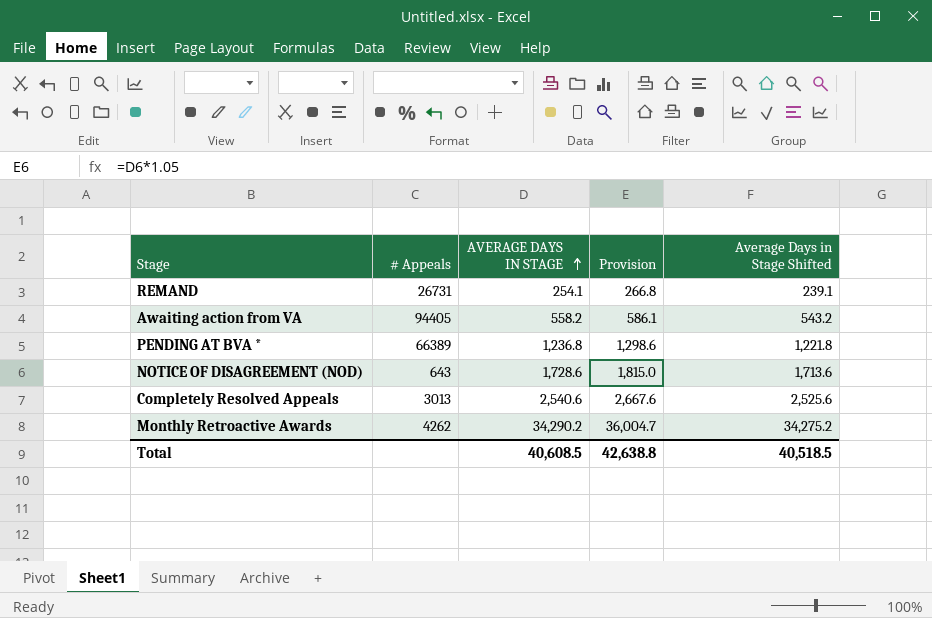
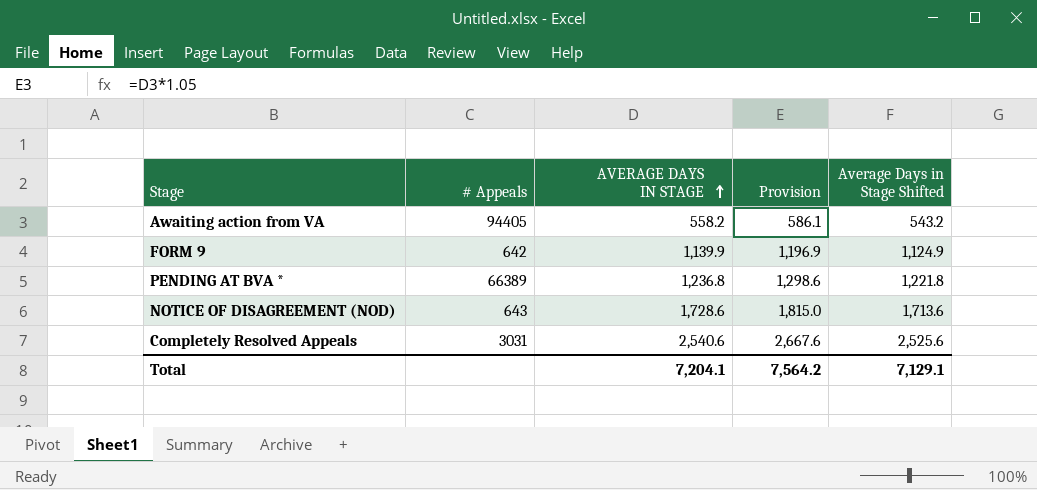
row REMAND: 26731 | 254.1 | 266.8 | 239.1 -> none
row Monthly Retroactive Awards: 4262 | 34,290.2 | 36,004.7 | 34,275.2 -> none
row FORM 9: none -> 642 | 1,139.9 | 1,196.9 | 1,124.9
Completely Resolved Appeals | # Appeals: 3013 -> 3031
Total | AVERAGE DAYS IN STAGE: 40,608.5 -> 7,204.1
Total | Provision: 42,638.8 -> 7,564.2
Total | Average Days in Stage Shifted: 40,518.5 -> 7,129.1

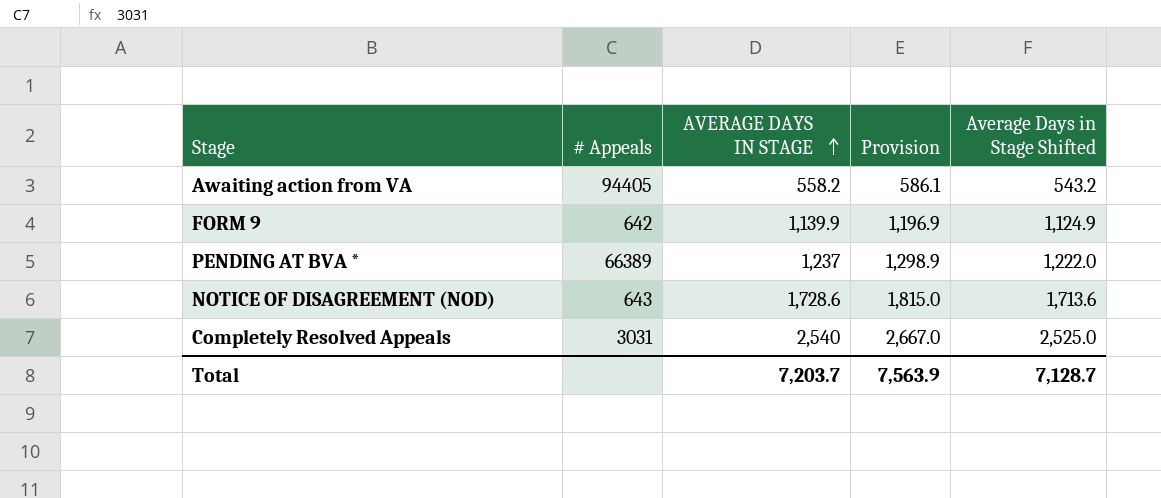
PENDING AT BVA * | AVERAGE DAYS IN STAGE: 1,236.8 -> 1,237
PENDING AT BVA * | Provision: 1,298.6 -> 1,298.9
PENDING AT BVA * | Average Days in Stage Shifted: 1,221.8 -> 1,222.0
Completely Resolved Appeals | AVERAGE DAYS IN STAGE: 2,540.6 -> 2,540
Completely Resolved Appeals | Provision: 2,667.6 -> 2,667.0
Completely Resolved Appeals | Average Days in Stage Shifted: 2,525.6 -> 2,525.0
Total | AVERAGE DAYS IN STAGE: 7,204.1 -> 7,203.7
Total | Provision: 7,564.2 -> 7,563.9
Total | Average Days in Stage Shifted: 7,129.1 -> 7,128.7

